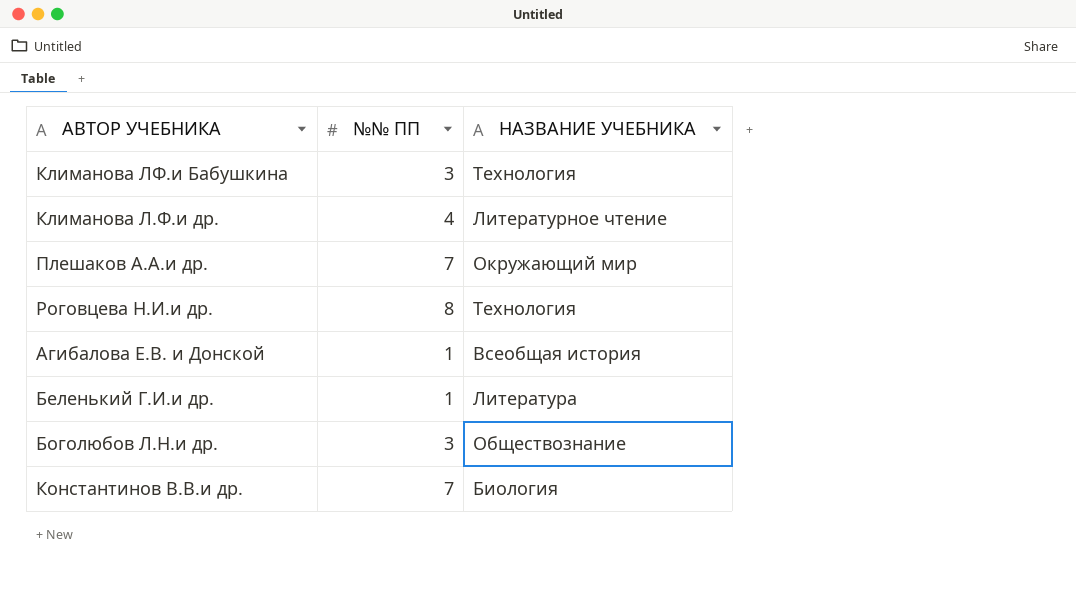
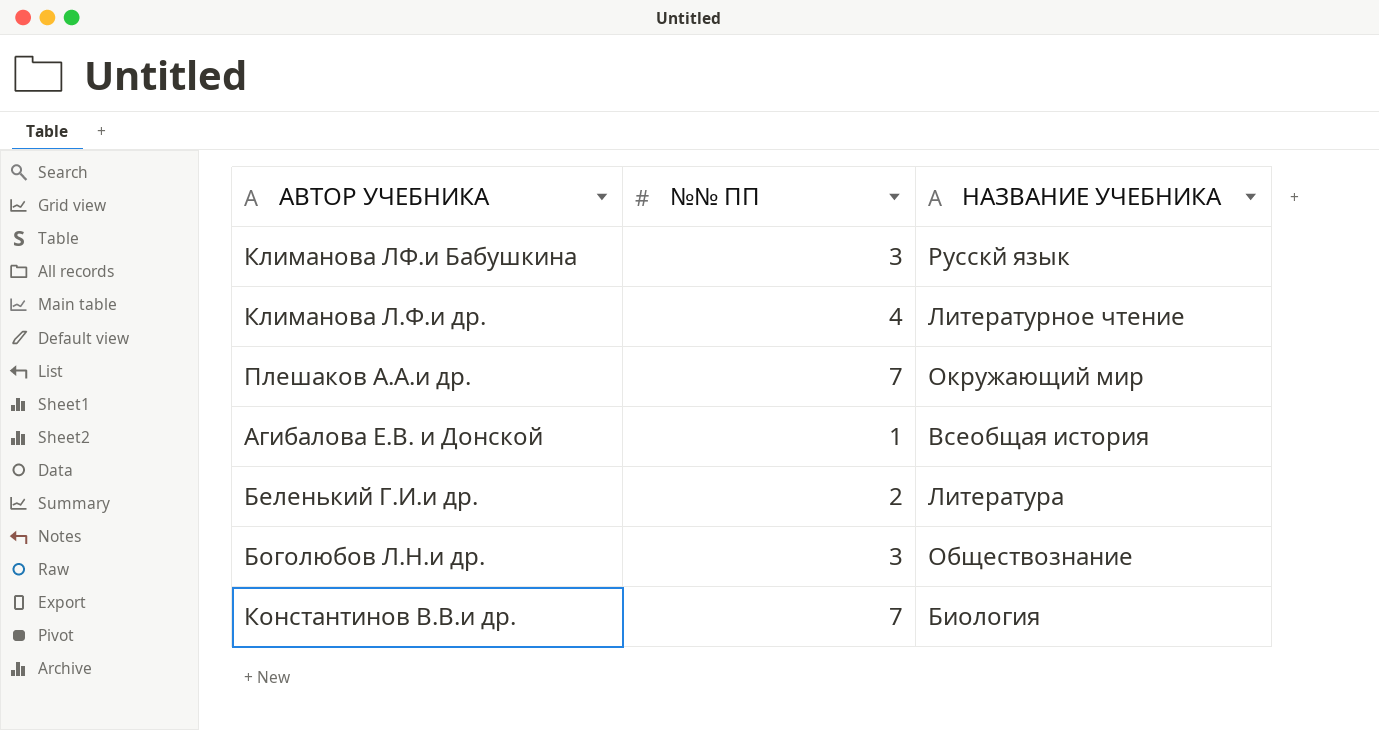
row Роговцева Н.И.и др.: 8 | Технология -> none
Климанова ЛФ.и Бабушкина | НАЗВАНИЕ УЧЕБНИКА: Технология -> Русскй язык
Беленький Г.И.и др. | №№ ПП: 1 -> 2

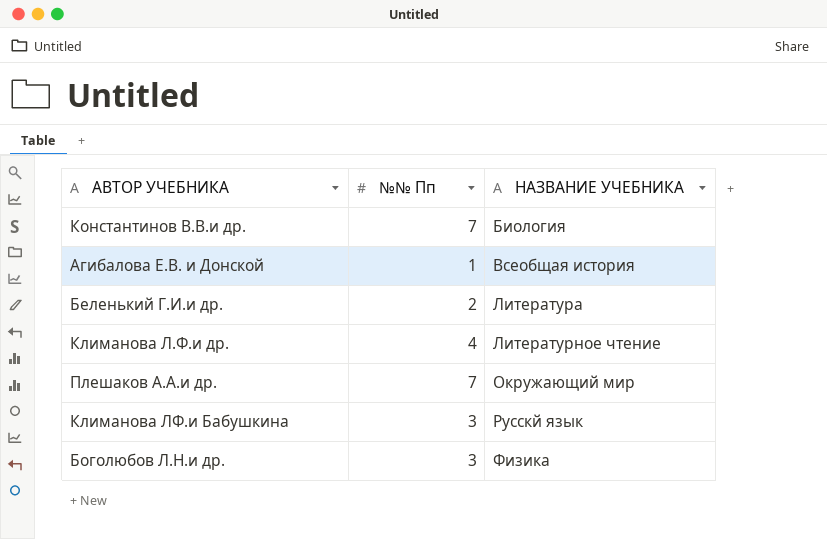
row order: none -> НАЗВАНИЕ УЧЕБНИКА ascending
column name: №№ ПП -> №№ Пп
Боголюбов Л.Н.и др. | НАЗВАНИЕ УЧЕБНИКА: Обществознание -> Физика

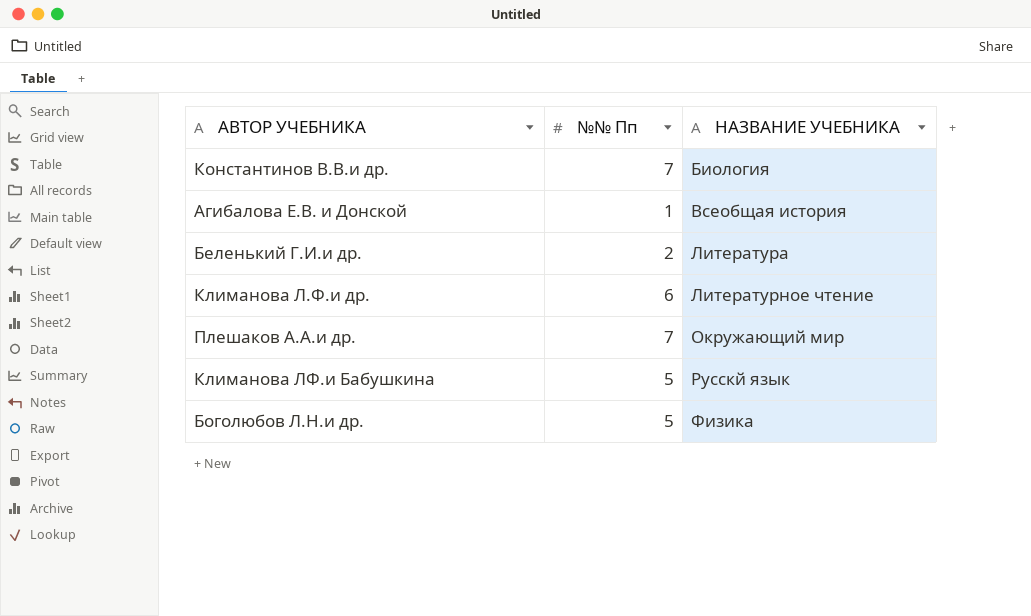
Климанова Л.Ф.и др. | №№ Пп: 4 -> 6
Климанова ЛФ.и Бабушкина | №№ Пп: 3 -> 5
Боголюбов Л.Н.и др. | №№ Пп: 3 -> 5

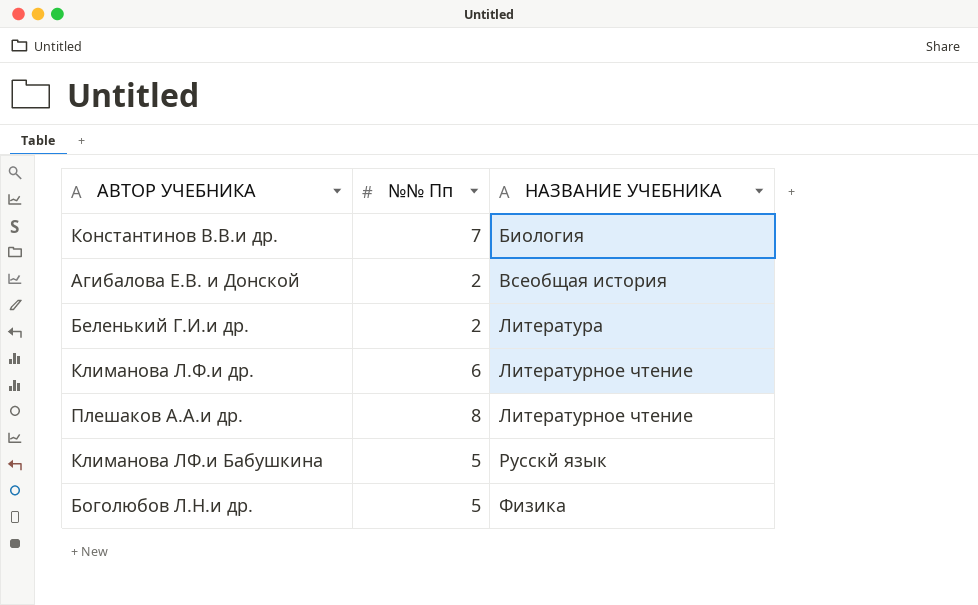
Агибалова Е.В. и Донской | №№ Пп: 1 -> 2
Плешаков А.А.и др. | №№ Пп: 7 -> 8
Плешаков А.А.и др. | НАЗВАНИЕ УЧЕБНИКА: Окружающий мир -> Литературное чтение

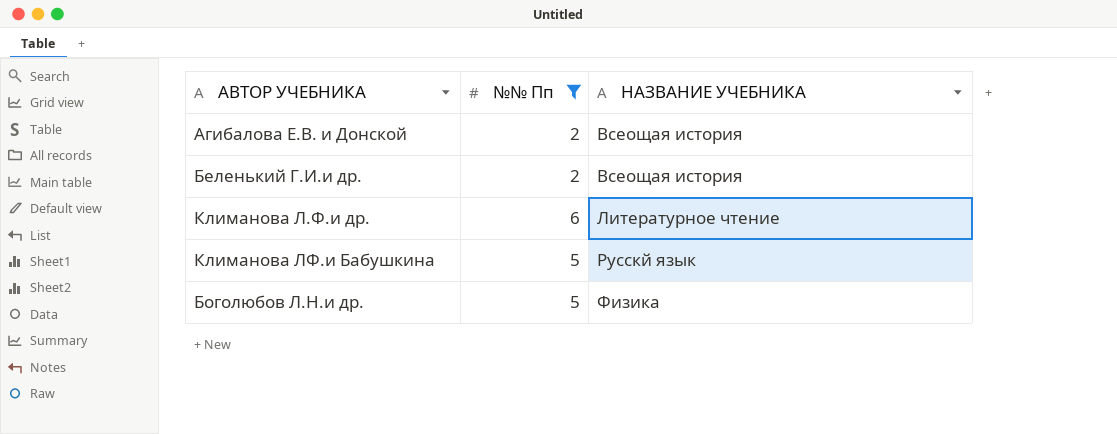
filter: none -> №№ Пп <= 6
Агибалова Е.В. и Донской | НАЗВАНИЕ УЧЕБНИКА: Всеобщая история -> Всеощая история
Беленький Г.И.и др. | НАЗВАНИЕ УЧЕБНИКА: Литература -> Всеощая история

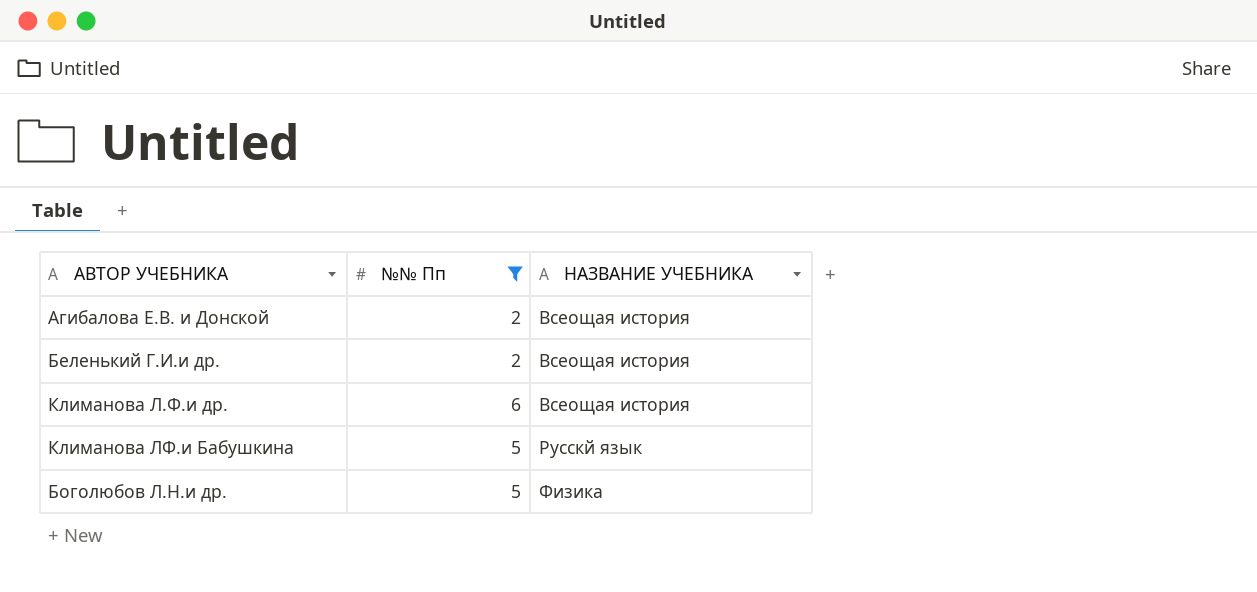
Климанова Л.Ф.и др. | НАЗВАНИЕ УЧЕБНИКА: Литературное чтение -> Всеощая история

